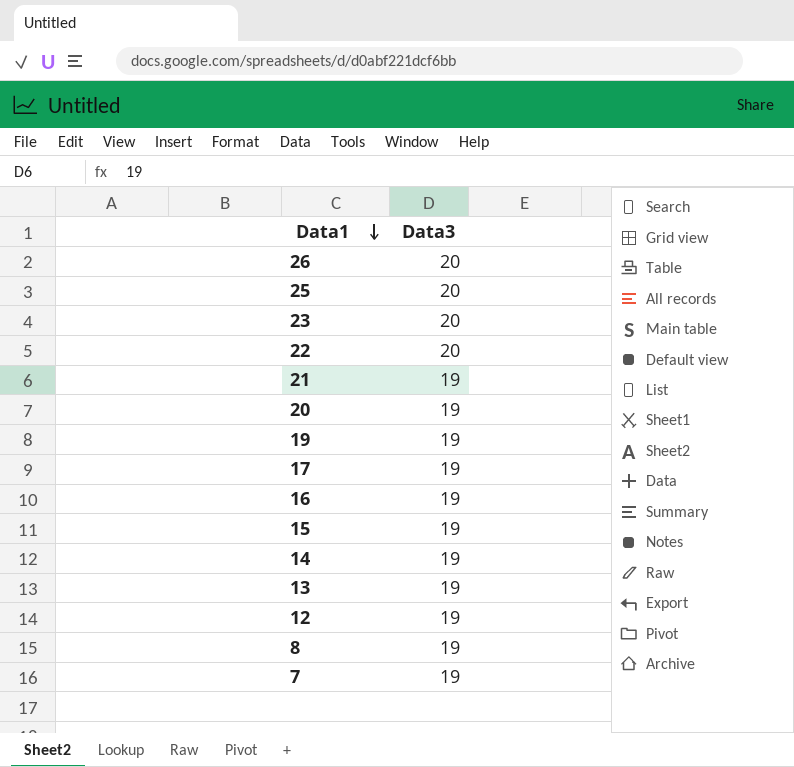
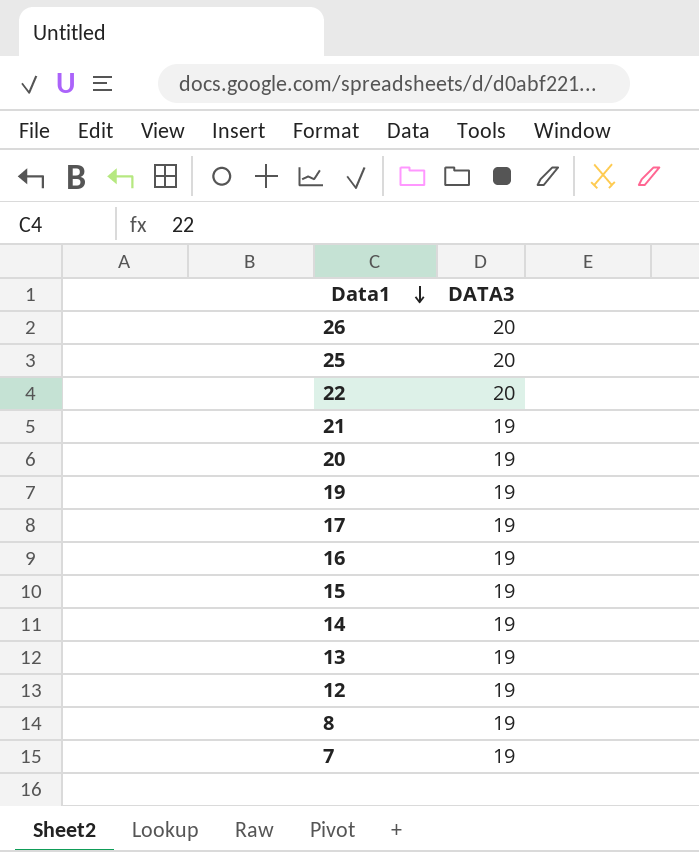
column name: Data3 -> DATA3
row 23: 20 -> none

